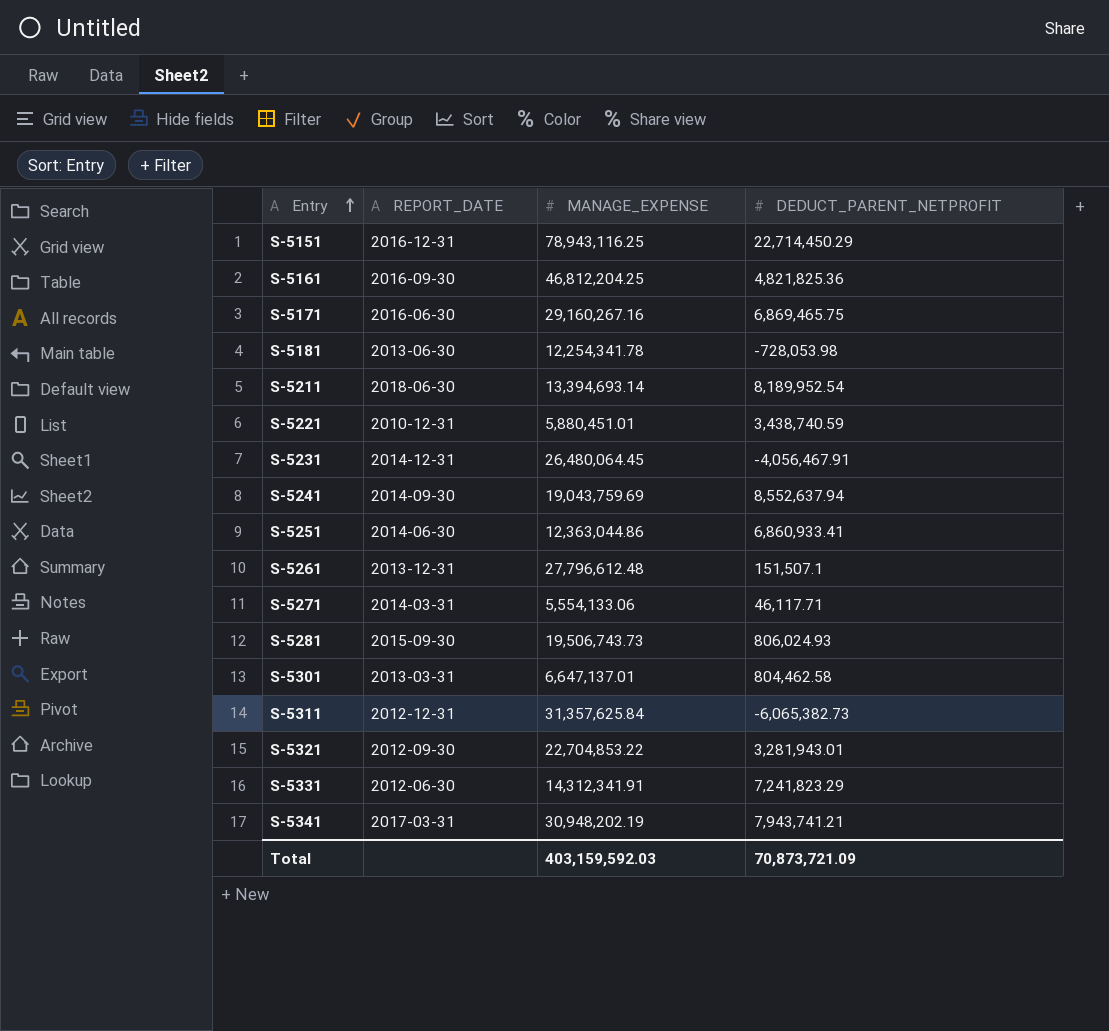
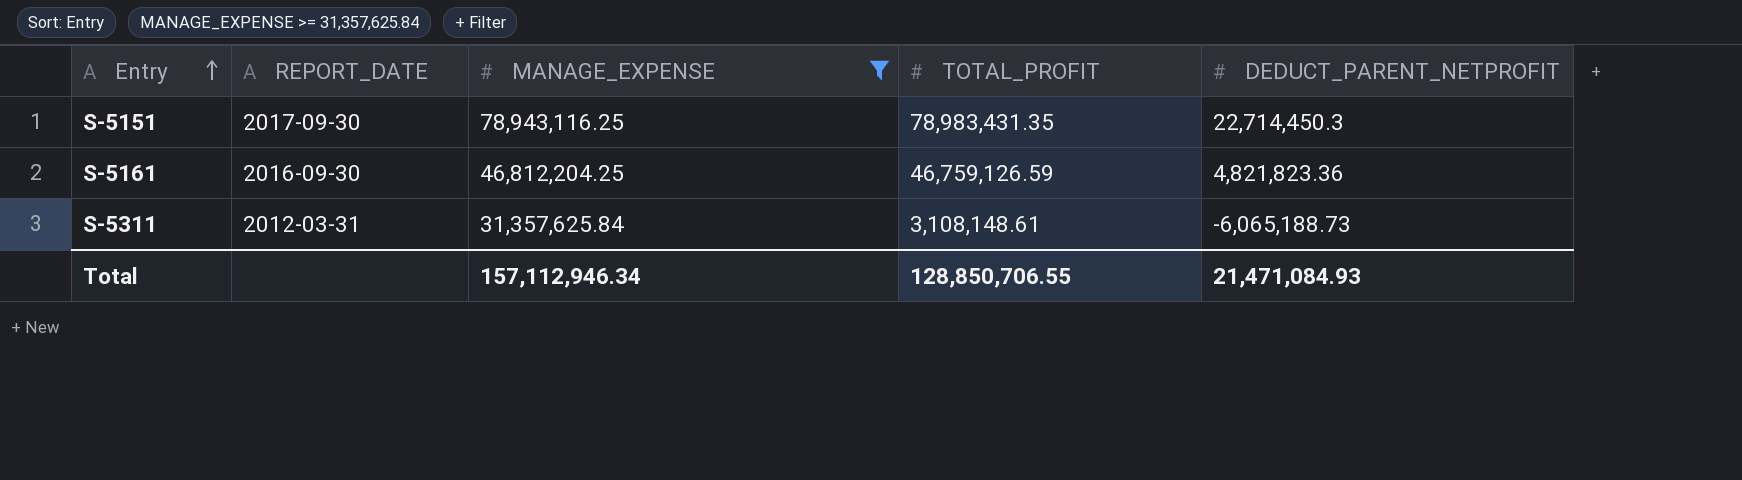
filter: none -> MANAGE_EXPENSE >= 31,357,625.84
column TOTAL_PROFIT | position: none -> 4
S-5151 | REPORT_DATE: 2016-12-31 -> 2017-09-30
S-5151 | DEDUCT_PARENT_NETPROFIT: 22,714,450.29 -> 22,714,450.3
S-5161 | DEDUCT_PARENT_NETPROFIT: 4,821,825.36 -> 4,821,823.36
S-5311 | REPORT_DATE: 2012-12-31 -> 2012-03-31
S-5311 | DEDUCT_PARENT_NETPROFIT: -6,065,382.73 -> -6,065,188.73
Total | MANAGE_EXPENSE: 403,159,592.03 -> 157,112,946.34
Total | DEDUCT_PARENT_NETPROFIT: 70,873,721.09 -> 21,471,084.93

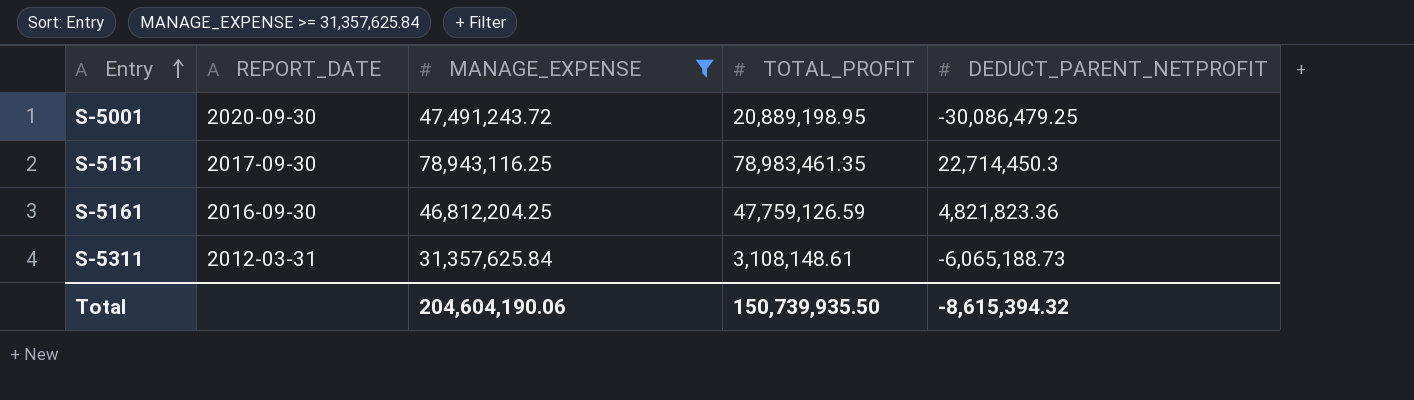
row S-5001: none -> 2020-09-30 | 47,491,243.72 | 20,889,198.95 | -30,086,479.25
S-5151 | TOTAL_PROFIT: 78,983,431.35 -> 78,983,461.35
S-5161 | TOTAL_PROFIT: 46,759,126.59 -> 47,759,126.59
Total | MANAGE_EXPENSE: 157,112,946.34 -> 204,604,190.06
Total | TOTAL_PROFIT: 128,850,706.55 -> 150,739,935.50
Total | DEDUCT_PARENT_NETPROFIT: 21,471,084.93 -> -8,615,394.32

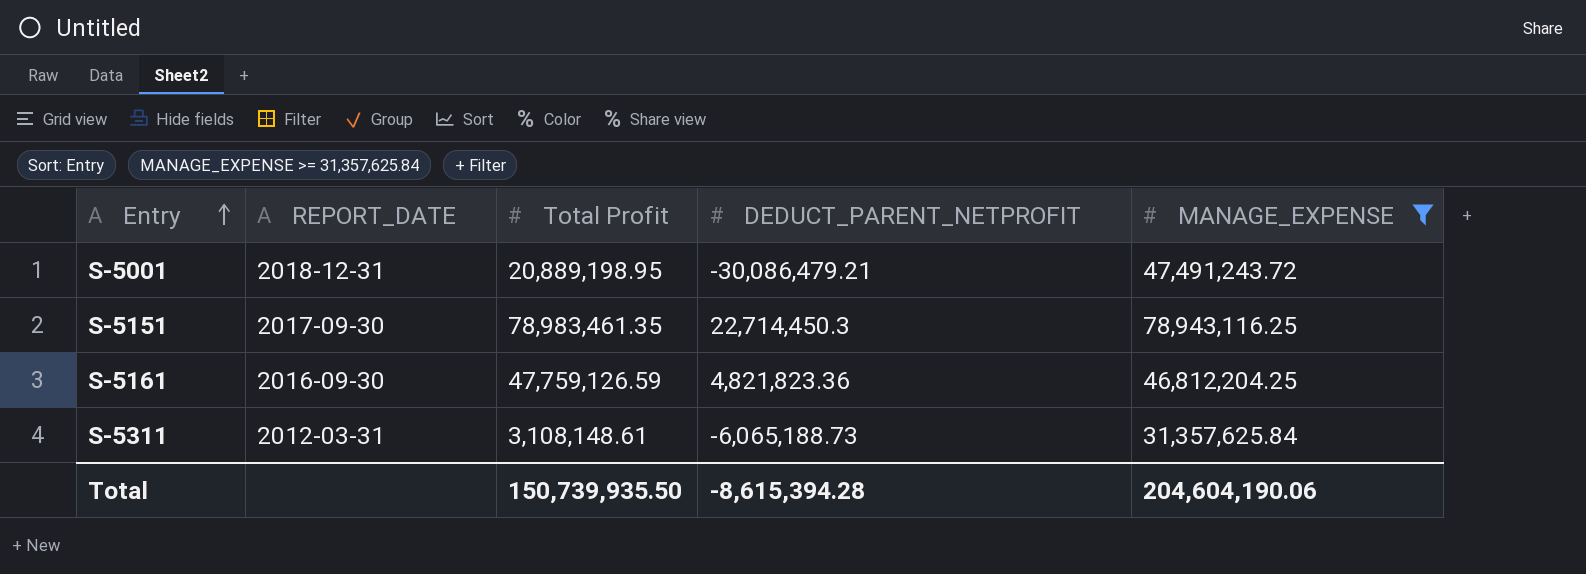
column name: TOTAL_PROFIT -> Total Profit
column MANAGE_EXPENSE | position: 3 -> 5
S-5001 | REPORT_DATE: 2020-09-30 -> 2018-12-31
S-5001 | DEDUCT_PARENT_NETPROFIT: -30,086,479.25 -> -30,086,479.21
Total | DEDUCT_PARENT_NETPROFIT: -8,615,394.32 -> -8,615,394.28

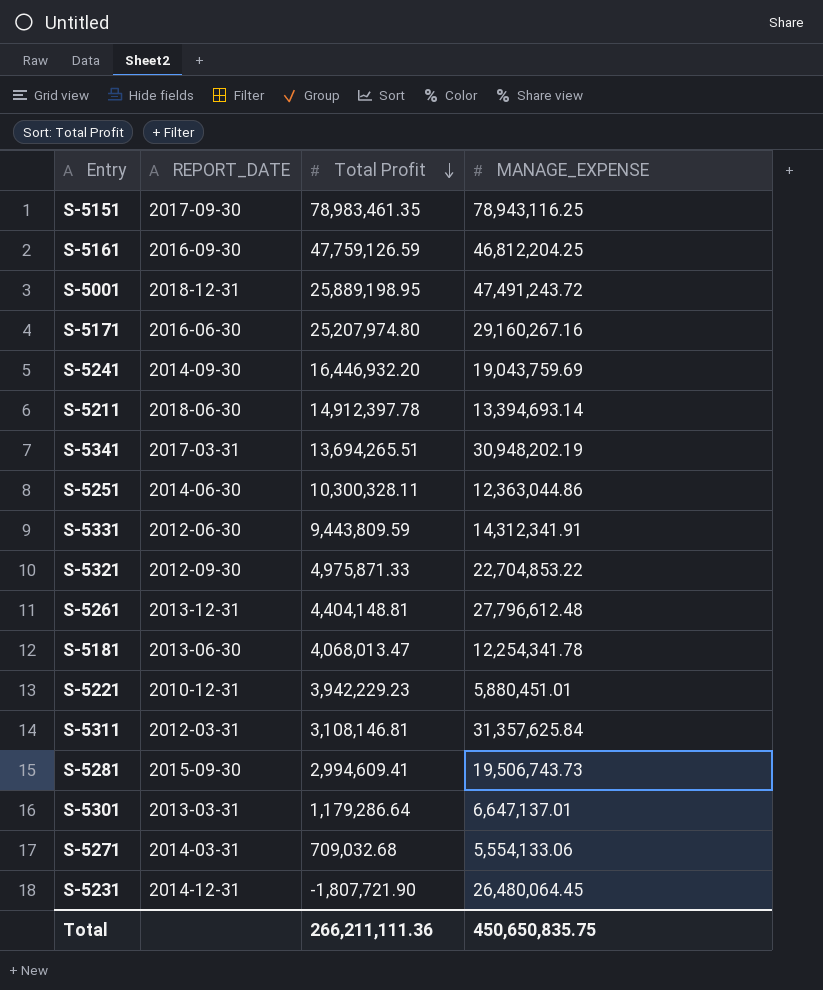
filter: MANAGE_EXPENSE >= 31,357,625.84 -> none
row order: Entry ascending -> Total Profit descending
column DEDUCT_PARENT_NETPROFIT | position: 4 -> none
S-5001 | Total Profit: 20,889,198.95 -> 25,889,198.95
S-5311 | Total Profit: 3,108,148.61 -> 3,108,146.81
Total | Total Profit: 150,739,935.50 -> 266,211,111.36
Total | MANAGE_EXPENSE: 204,604,190.06 -> 450,650,835.75

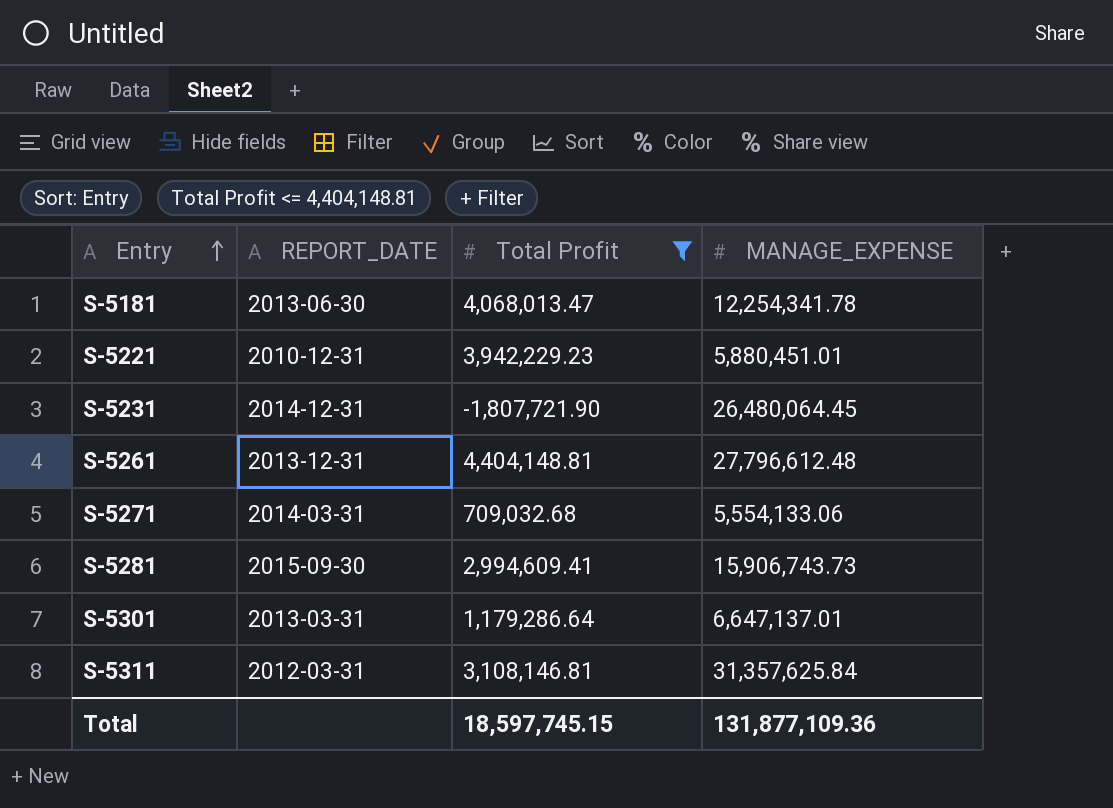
filter: none -> Total Profit <= 4,404,148.81
row order: Total Profit descending -> Entry ascending
S-5281 | MANAGE_EXPENSE: 19,506,743.73 -> 15,906,743.73
Total | Total Profit: 266,211,111.36 -> 18,597,745.15
Total | MANAGE_EXPENSE: 450,650,835.75 -> 131,877,109.36

